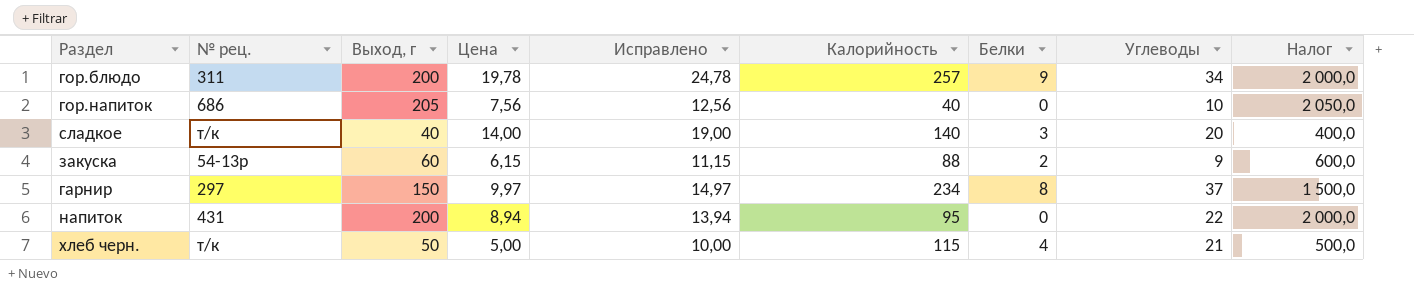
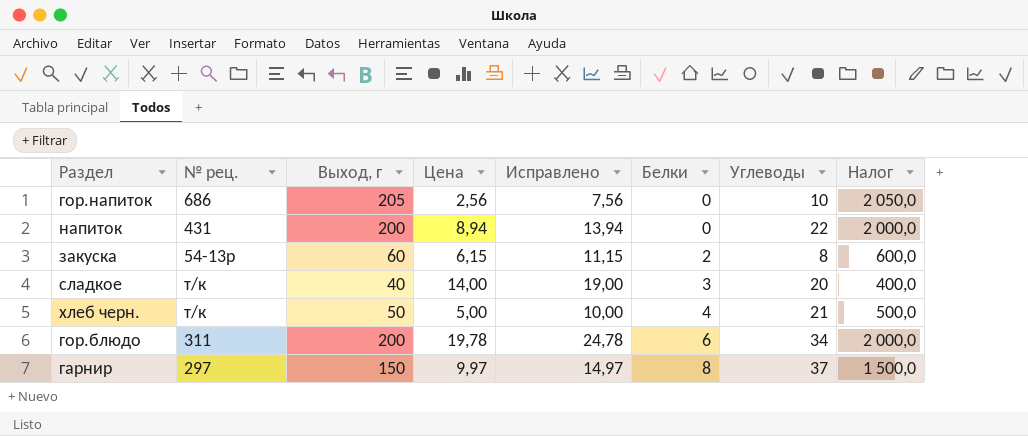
row order: none -> Белки ascending
column Калорийность | position: 6 -> none
гор.напиток | Цена: 7,56 -> 2,56
гор.напиток | Исправлено: 12,56 -> 7,56
закуска | Углеводы: 9 -> 8
гор.блюдо | Белки: 9 -> 6

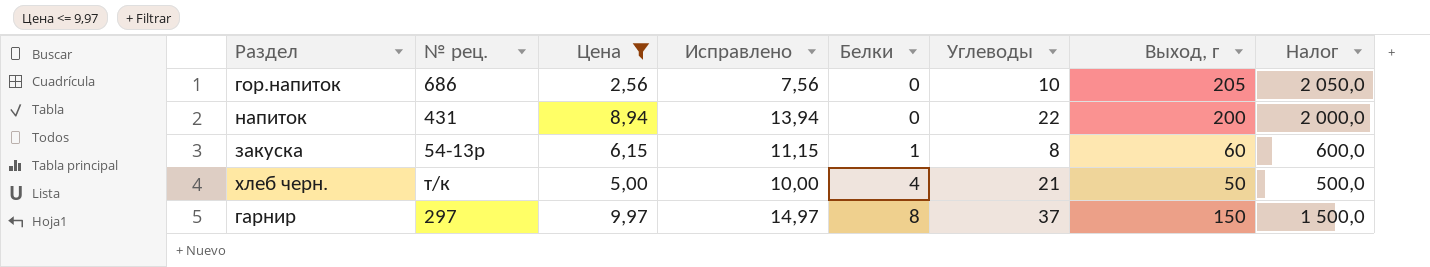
filter: none -> Цена <= 9,97
column Выход, г | position: 3 -> 7
закуска | Белки: 2 -> 1

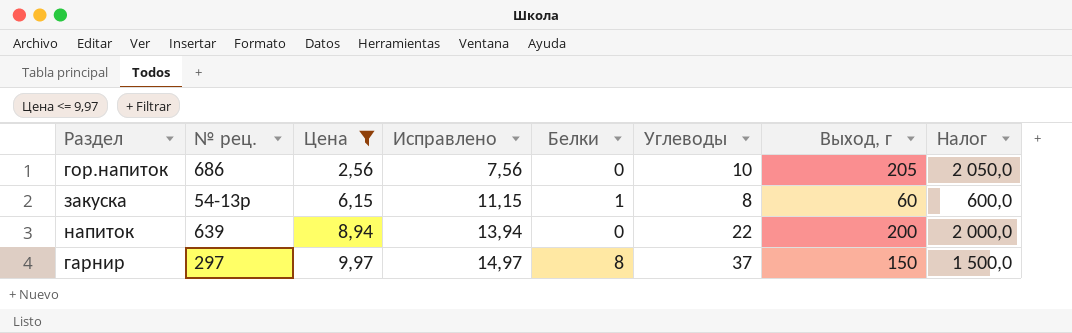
row order: Белки ascending -> Цена ascending
row хлеб черн.: т/к | 5,00 | 10,00 | 4 | 21 | 50 | 500,0 -> none
напиток | № рец.: 431 -> 639

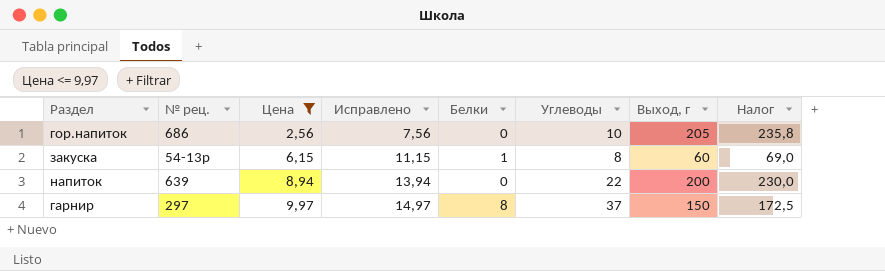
column Налог | formula: [Выход, г] * 10 -> [Выход, г] * 1,15

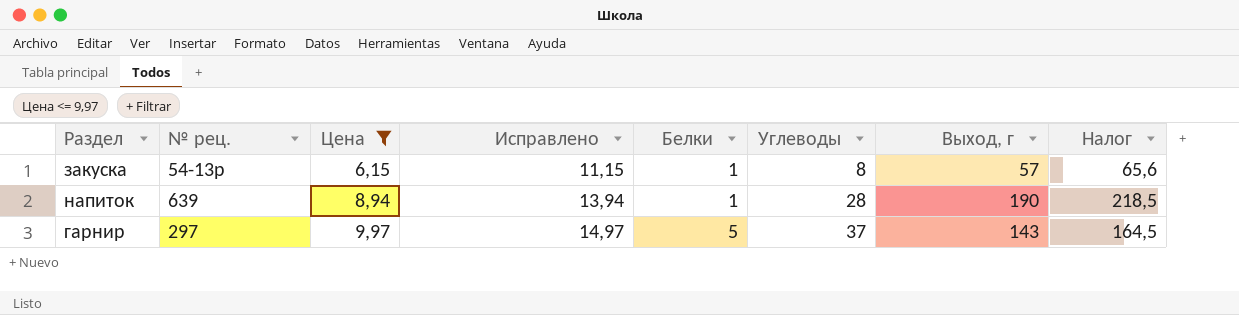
row гор.напиток: 686 | 2,56 | 7,56 | 0 | 10 | 205 | 235,8 -> none
закуска | Выход, г: 60 -> 57
закуска | Налог: 69,0 -> 65,6
напиток | Белки: 0 -> 1
напиток | Углеводы: 22 -> 28
напиток | Выход, г: 200 -> 190
напиток | Налог: 230,0 -> 218,5
гарнир | Белки: 8 -> 5
гарнир | Выход, г: 150 -> 143
гарнир | Налог: 172,5 -> 164,5

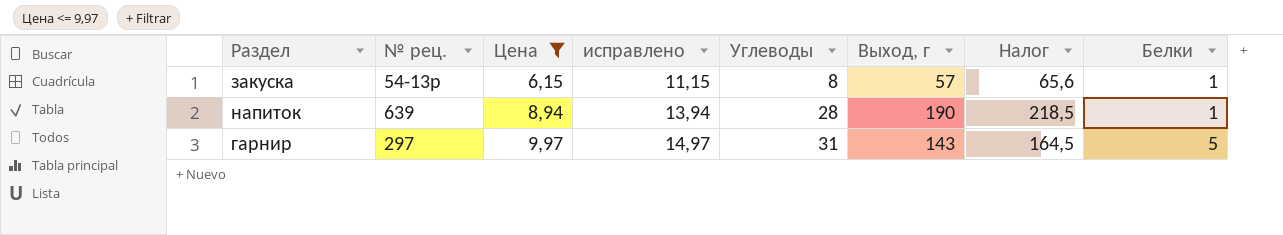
column name: Исправлено -> исправлено
column Белки | position: 5 -> 8
гарнир | Углеводы: 37 -> 31

